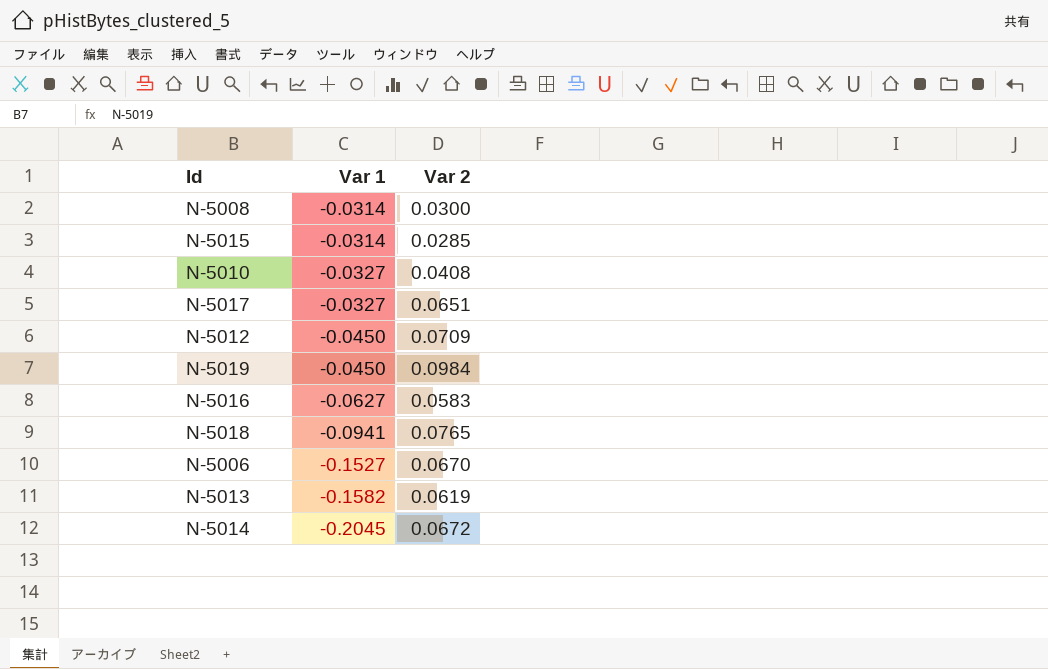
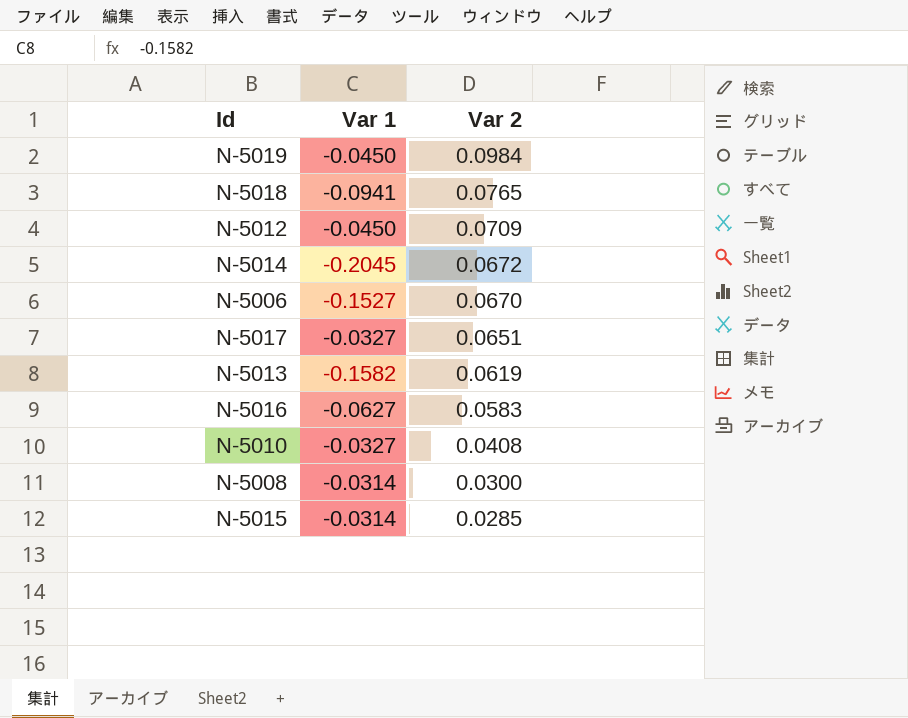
row order: Var 1 descending -> Var 2 descending

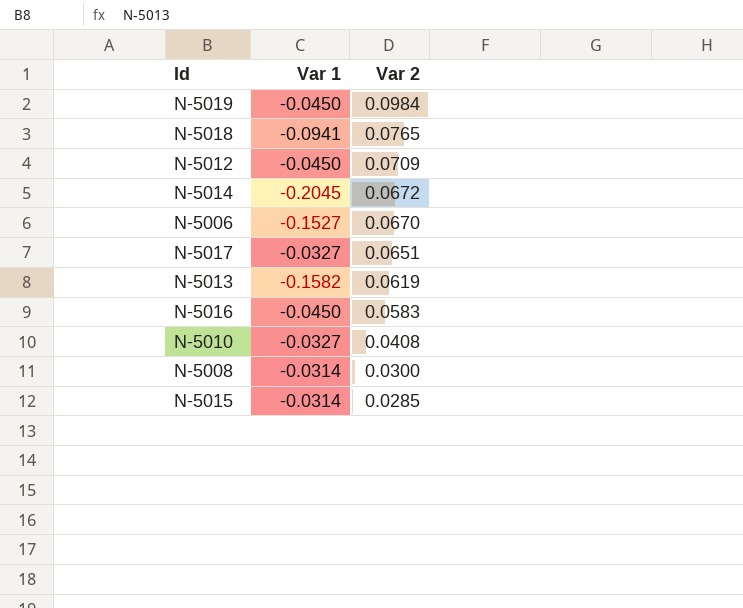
N-5016 | Var 1: -0.0627 -> -0.0450

